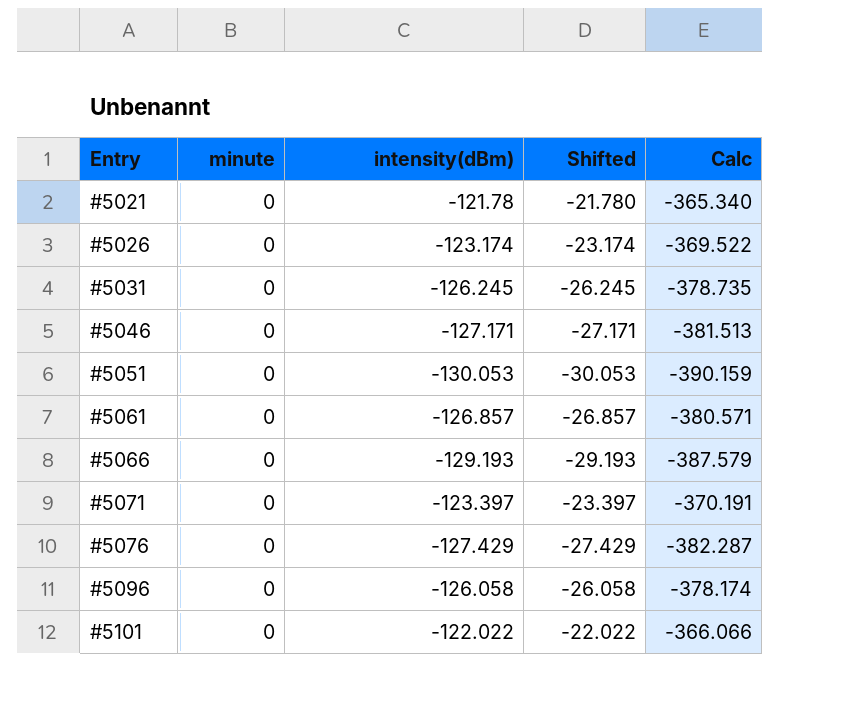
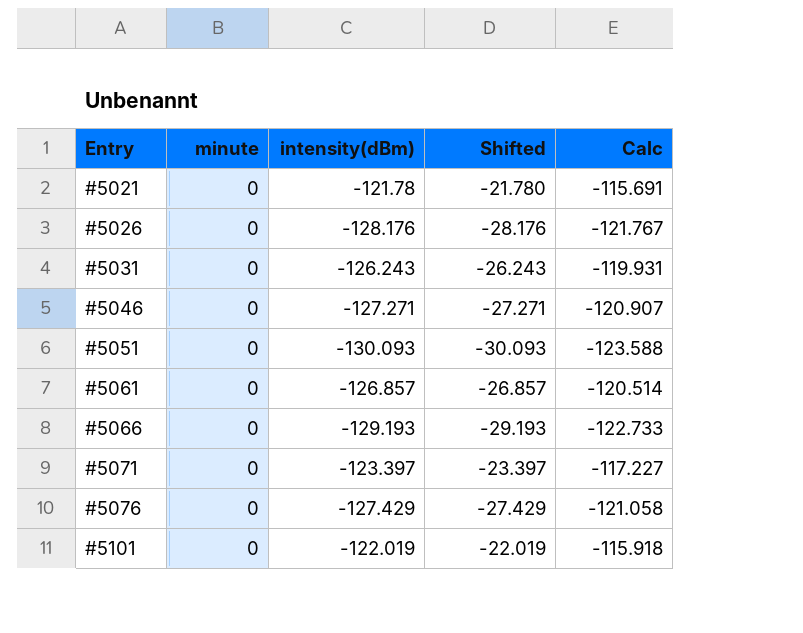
column Calc | formula: [intensity(dBm)] * 3 -> [intensity(dBm)] * 0.95
row #5096: 0 | -126.058 | -26.058 | -378.174 -> none
#5026 | intensity(dBm): -123.174 -> -128.176
#5026 | Shifted: -23.174 -> -28.176
#5031 | intensity(dBm): -126.245 -> -126.243
#5031 | Shifted: -26.245 -> -26.243
#5046 | intensity(dBm): -127.171 -> -127.271
#5046 | Shifted: -27.171 -> -27.271
#5051 | intensity(dBm): -130.053 -> -130.093
#5051 | Shifted: -30.053 -> -30.093
#5101 | intensity(dBm): -122.022 -> -122.019
#5101 | Shifted: -22.022 -> -22.019

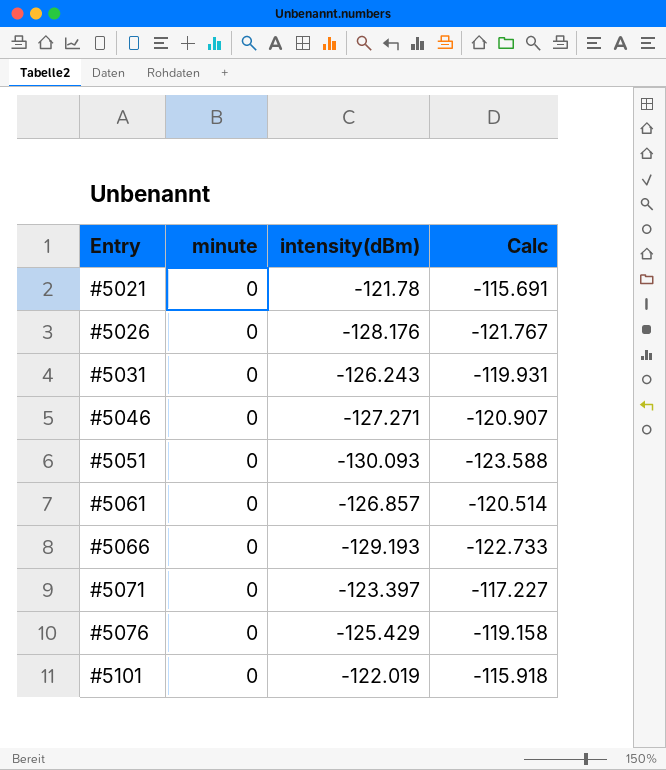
column Shifted | formula: [intensity(dBm)] + 100 -> none
#5076 | intensity(dBm): -127.429 -> -125.429
#5076 | Calc: -121.058 -> -119.158

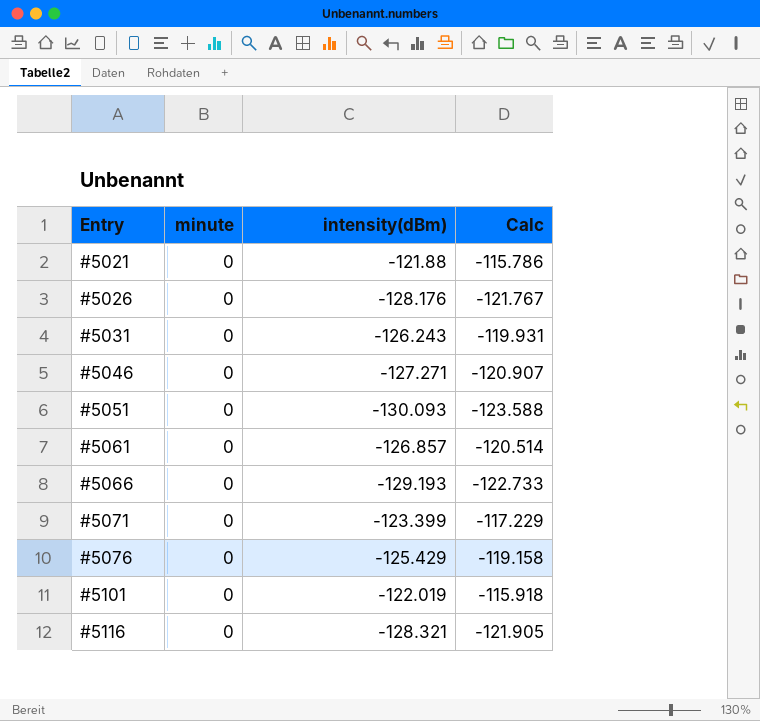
#5021 | intensity(dBm): -121.78 -> -121.88
#5021 | Calc: -115.691 -> -115.786
#5071 | intensity(dBm): -123.397 -> -123.399
#5071 | Calc: -117.227 -> -117.229
row #5116: none -> 0 | -128.321 | -121.905

